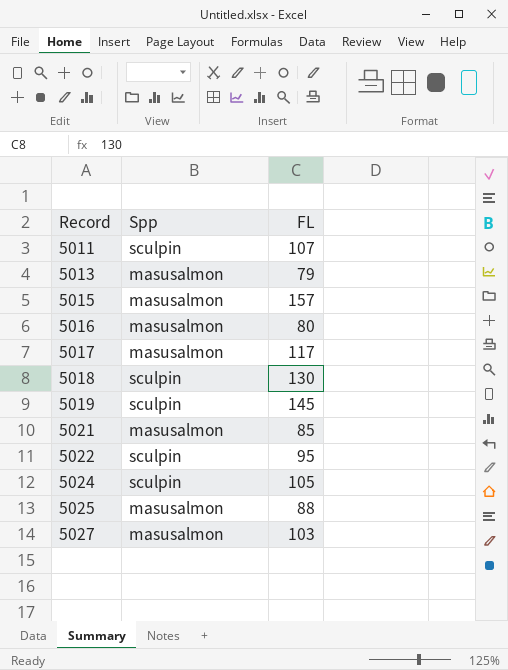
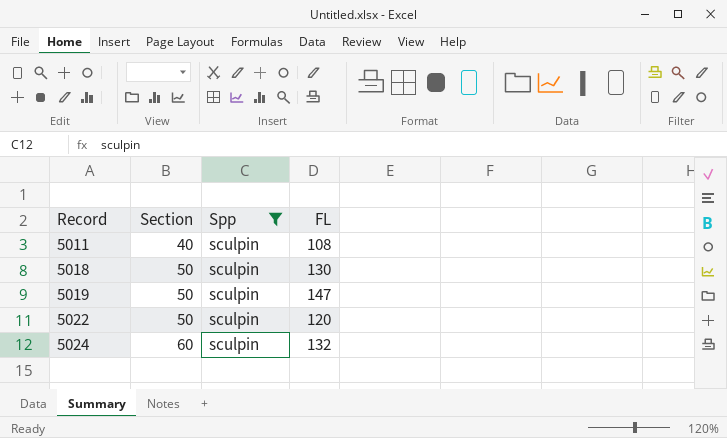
filter: none -> Spp = sculpin
column Section | position: none -> 2
5011 | FL: 107 -> 108
5019 | FL: 145 -> 147
5022 | FL: 95 -> 120
5024 | FL: 105 -> 132

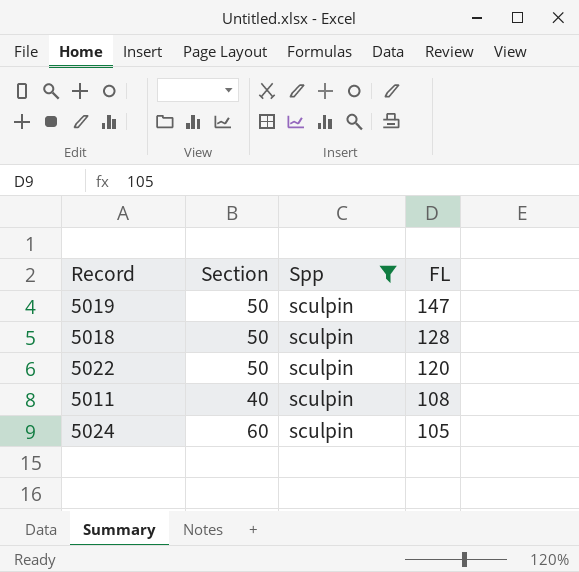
row order: Record ascending -> FL descending
5018 | FL: 130 -> 128
5024 | FL: 132 -> 105

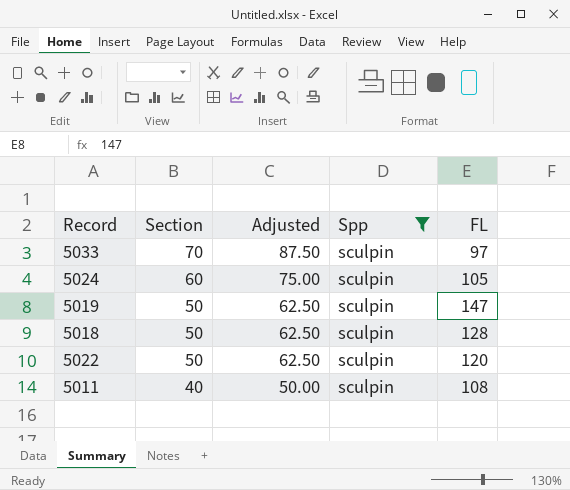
row order: FL descending -> Section descending
column Adjusted | formula: none -> [Section] * 1.25
row 5033: none -> 70 | 87.50 | sculpin | 97

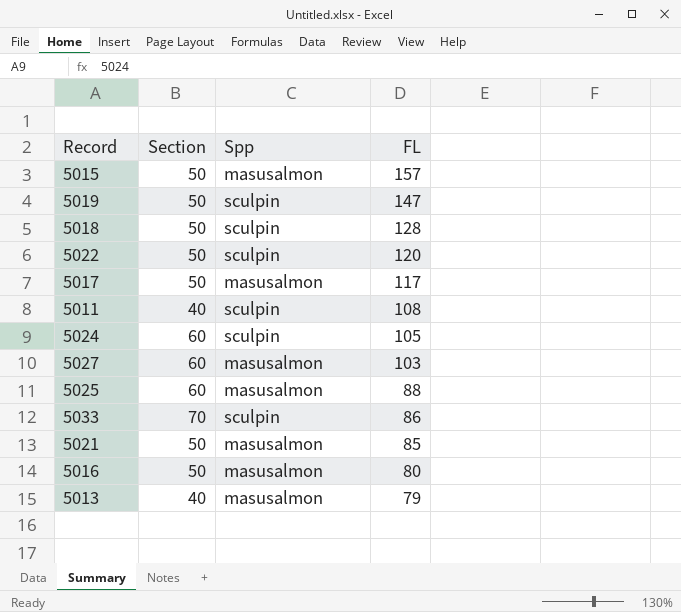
filter: Spp = sculpin -> none
row order: Section descending -> FL descending
column Adjusted | formula: [Section] * 1.25 -> none
5033 | FL: 97 -> 86

